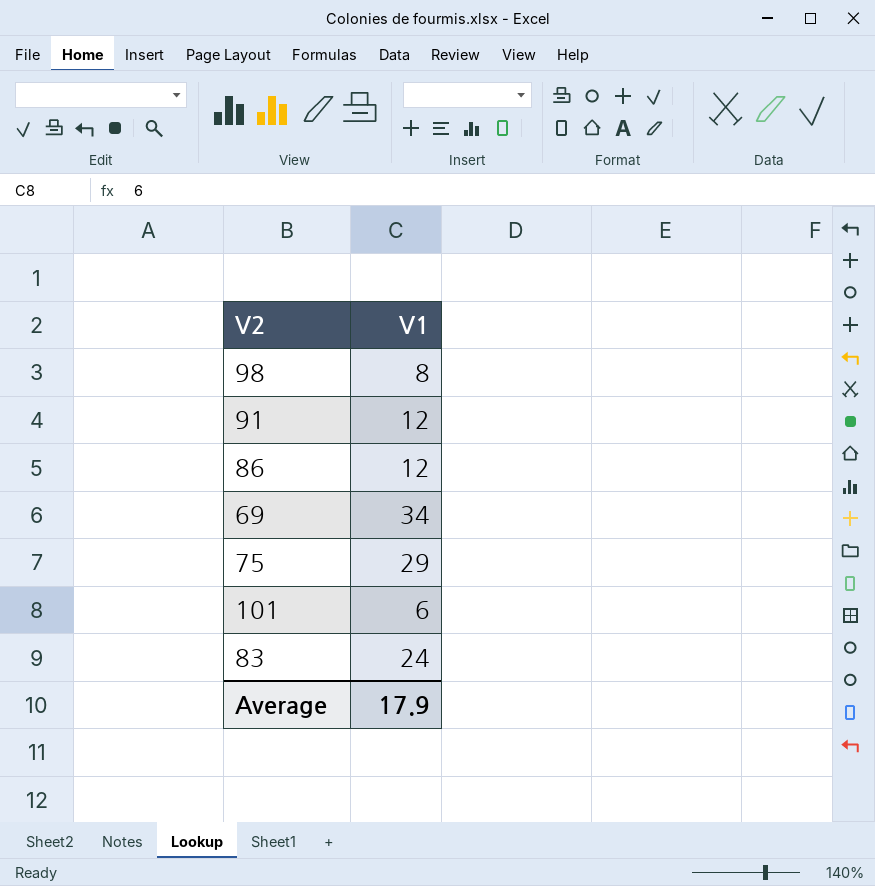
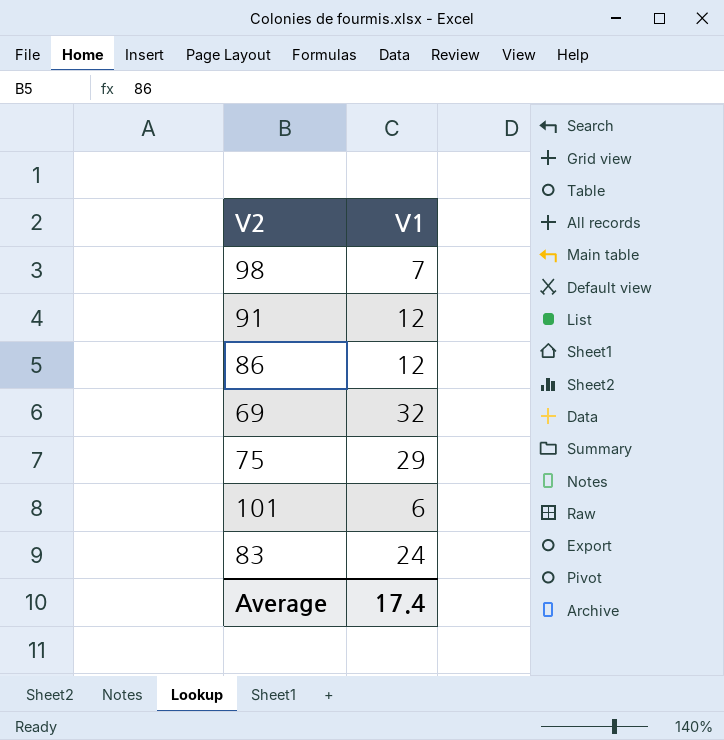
98 | V1: 8 -> 7
69 | V1: 34 -> 32
Average | V1: 17.9 -> 17.4

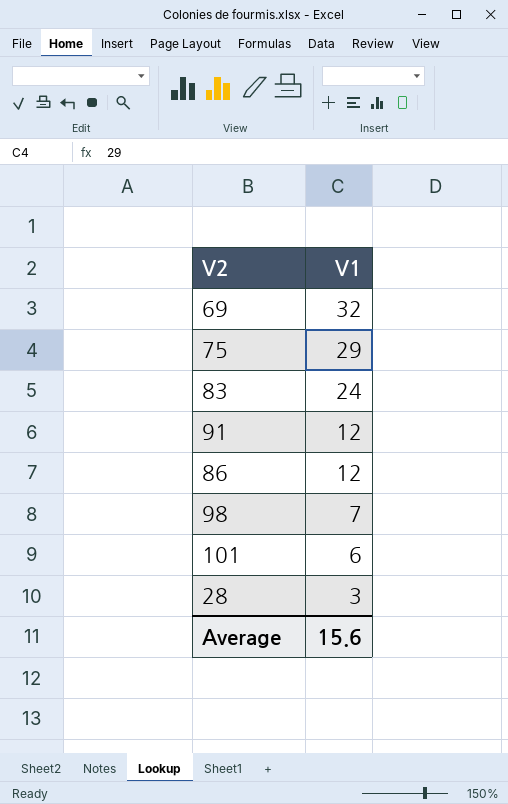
row order: none -> V1 descending
row 28: none -> 3
Average | V1: 17.4 -> 15.6

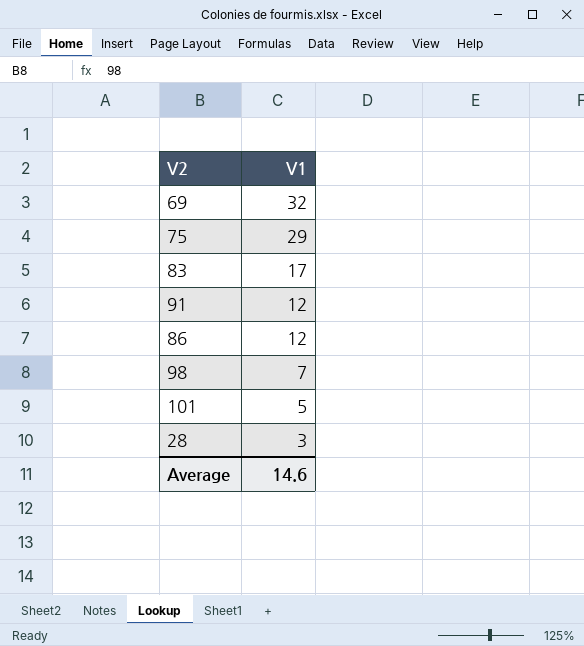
83 | V1: 24 -> 17
101 | V1: 6 -> 5
Average | V1: 15.6 -> 14.6

